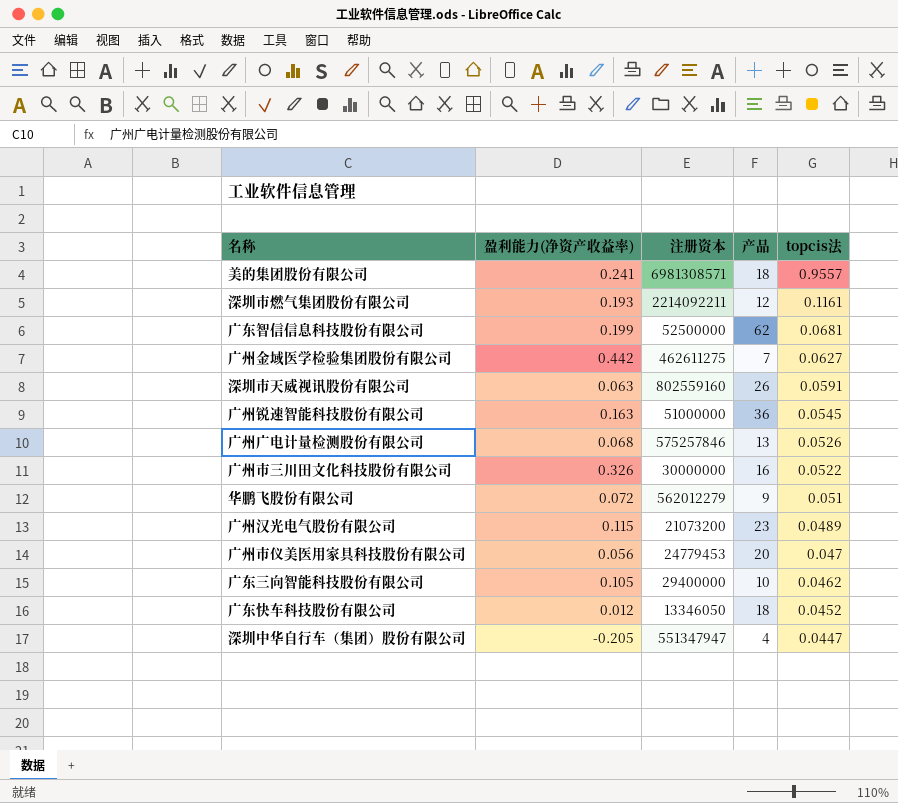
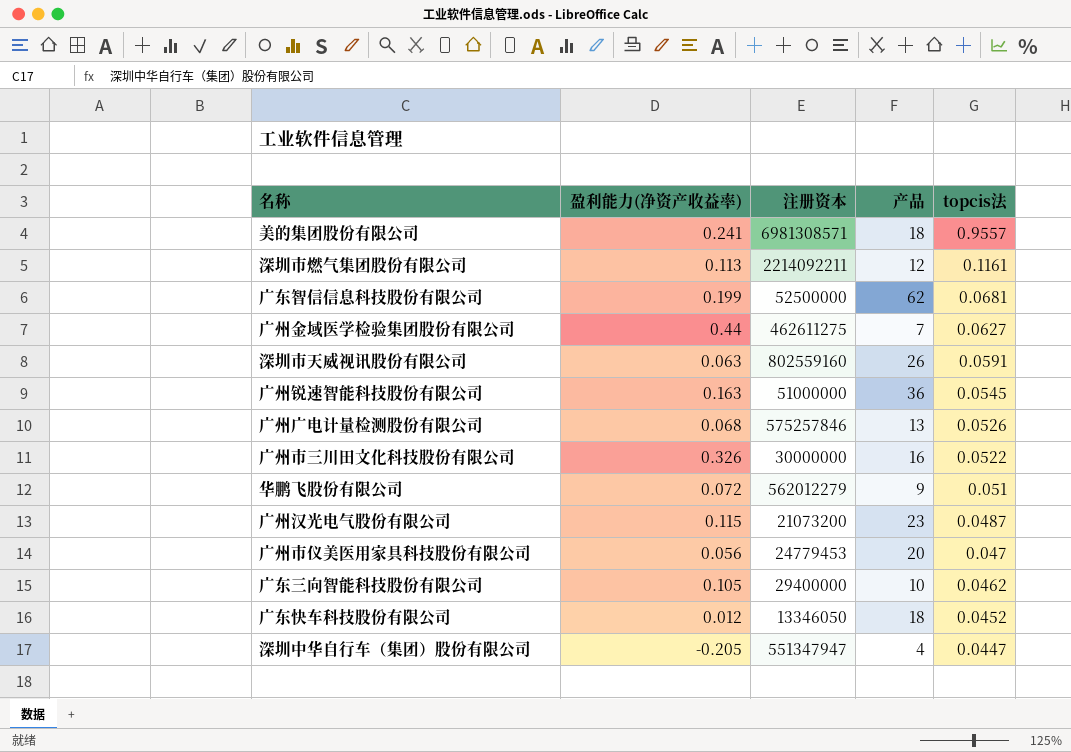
深圳市燃气集团股份有限公司 | 盈利能力(净资产收益率): 0.193 -> 0.113
广州金域医学检验集团股份有限公司 | 盈利能力(净资产收益率): 0.442 -> 0.44
广州汉光电气股份有限公司 | topcis法: 0.0489 -> 0.0487

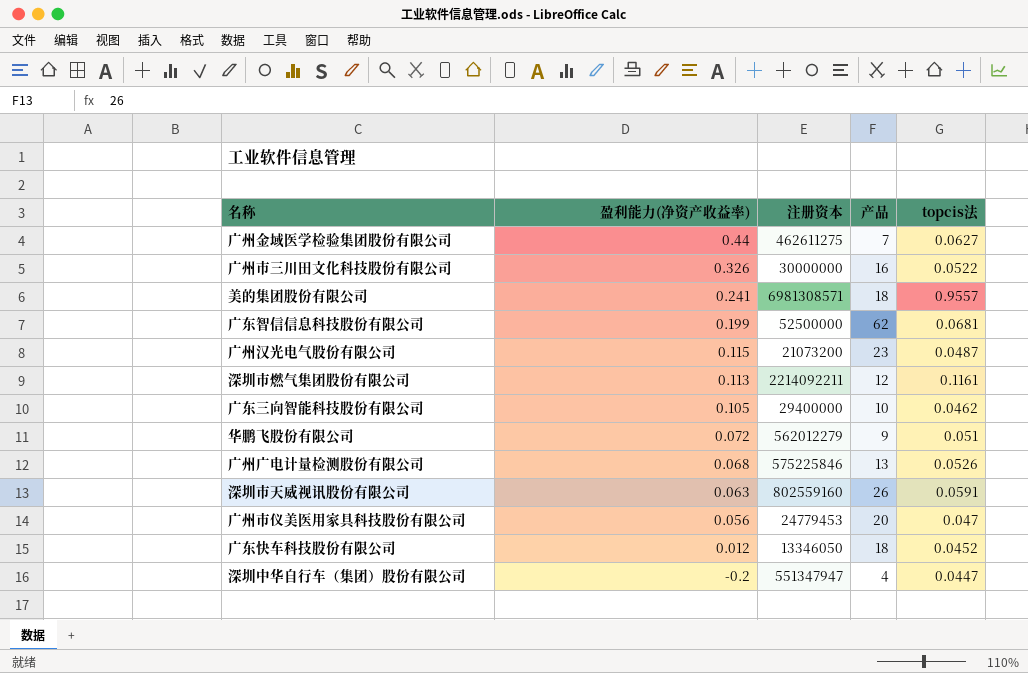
row order: topcis法 descending -> 盈利能力(净资产收益率) descending
row 广州锐速智能科技股份有限公司: 0.163 | 51000000 | 36 | 0.0545 -> none
广州广电计量检测股份有限公司 | 注册资本: 575257846 -> 575225846
深圳中华自行车（集团）股份有限公司 | 盈利能力(净资产收益率): -0.205 -> -0.2

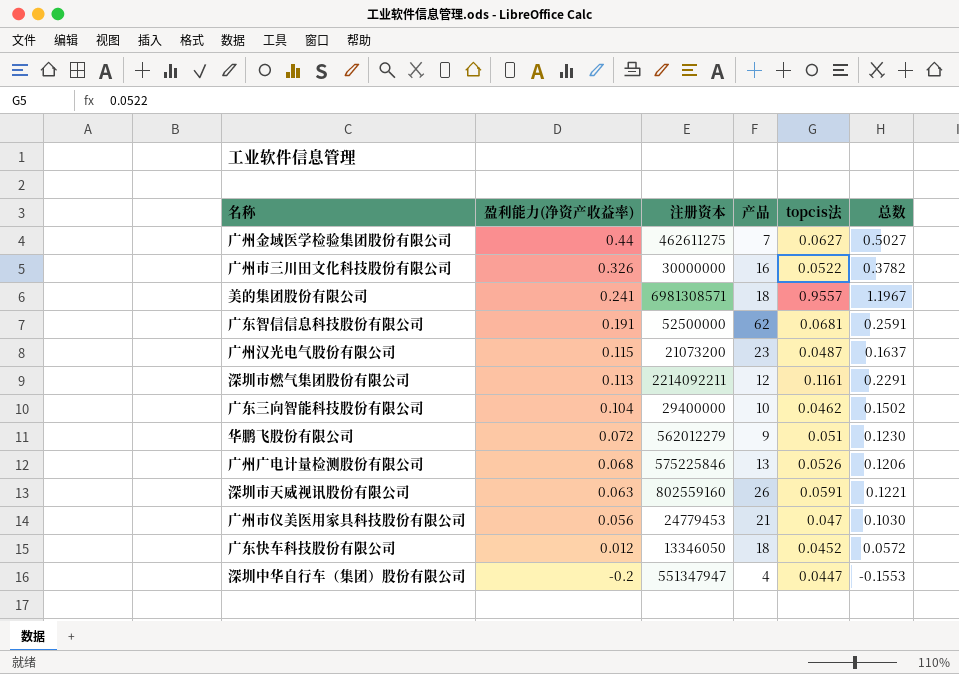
column 总数 | formula: none -> [盈利能力(净资产收益率)] + [topcis法]
广东智信信息科技股份有限公司 | 盈利能力(净资产收益率): 0.199 -> 0.191
广东三向智能科技股份有限公司 | 盈利能力(净资产收益率): 0.105 -> 0.104
广州市仪美医用家具科技股份有限公司 | 产品: 20 -> 21

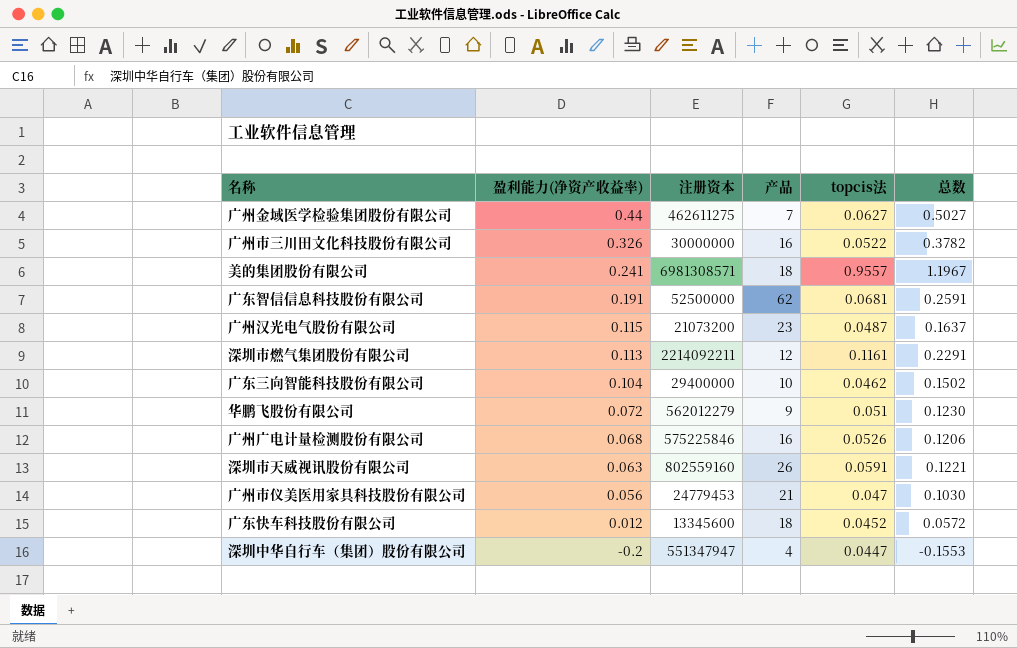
广州广电计量检测股份有限公司 | 产品: 13 -> 16
广东快车科技股份有限公司 | 注册资本: 13346050 -> 13345600

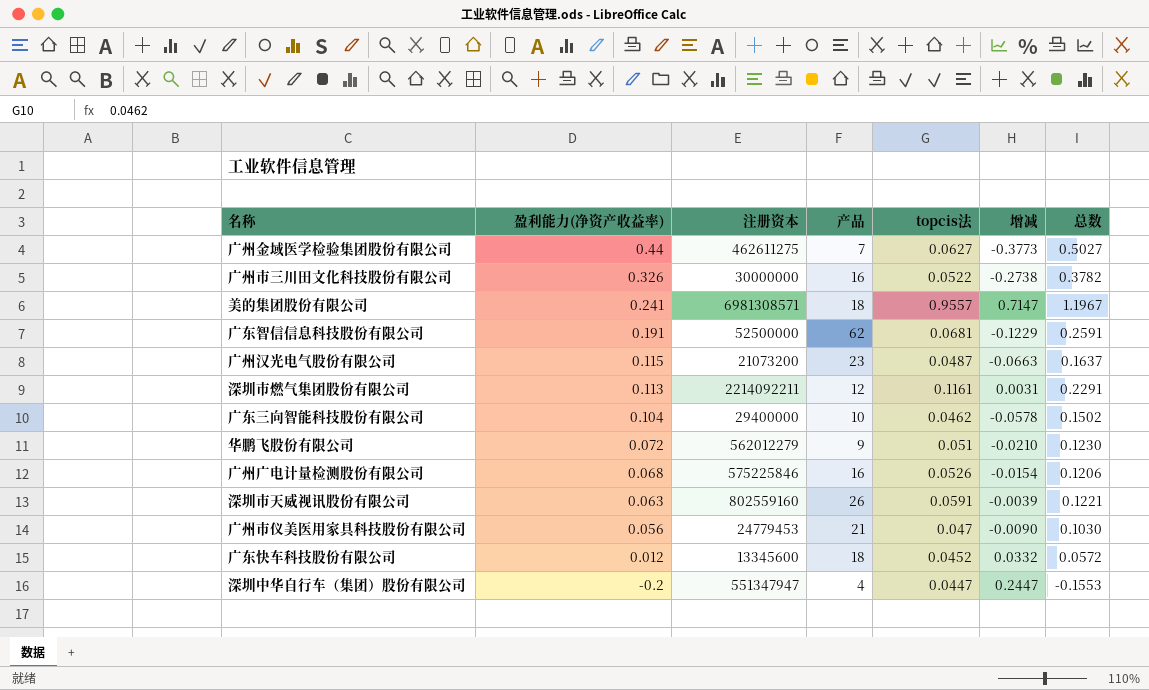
column 增减 | formula: none -> [topcis法] - [盈利能力(净资产收益率)]

